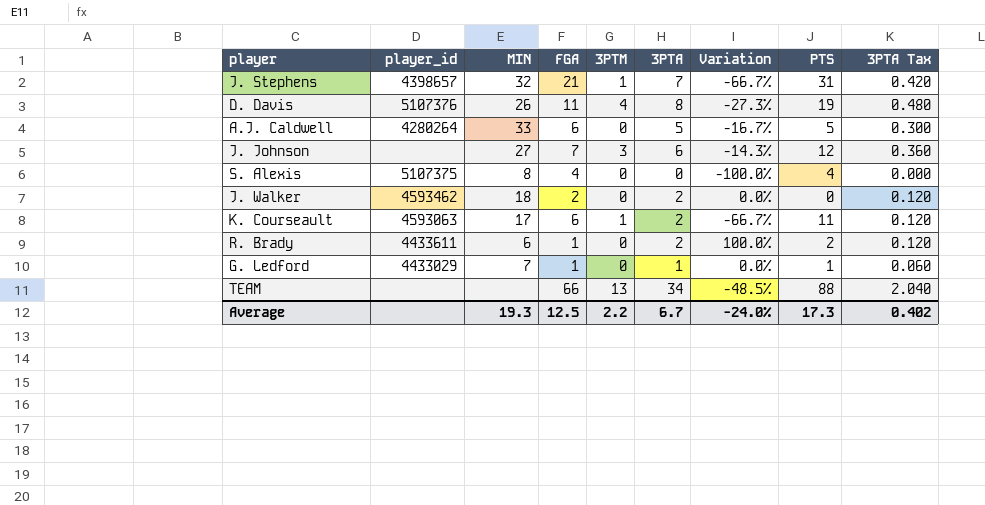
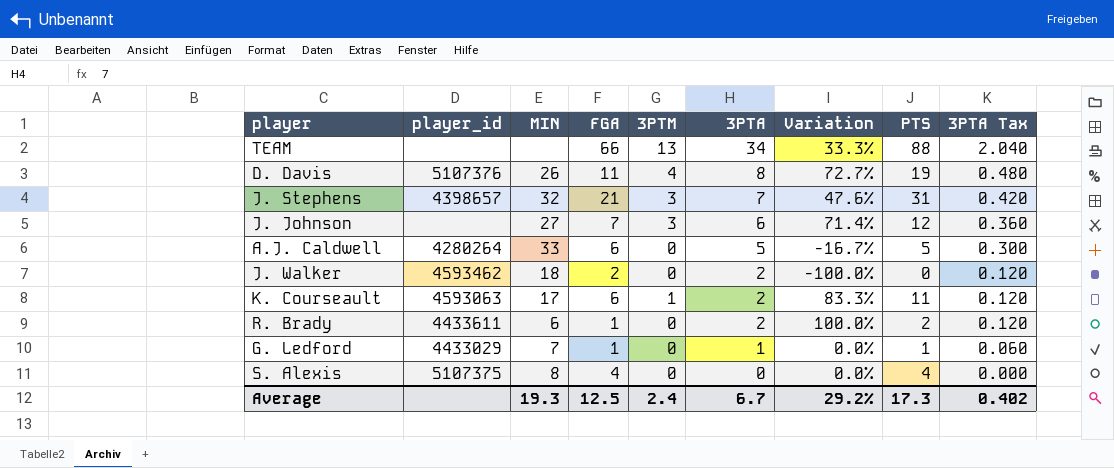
row order: none -> 3PTA descending
column Variation | formula: ([3PTA] - [FGA]) / [FGA] -> ([PTS] - [FGA]) / [FGA]
J. Stephens | 3PTM: 1 -> 3
Average | 3PTM: 2.2 -> 2.4
Average | Variation: -24.0% -> 29.2%

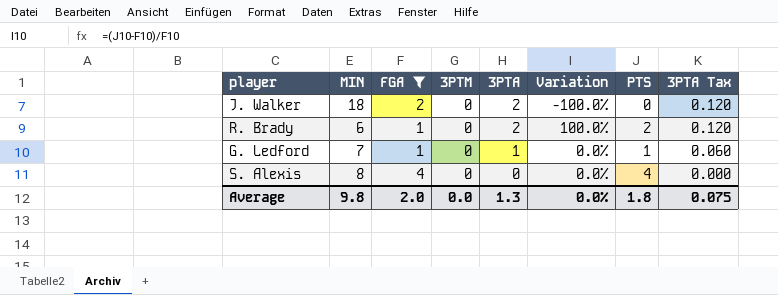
filter: none -> FGA <= 4
column player_id | position: 2 -> none
Average | MIN: 19.3 -> 9.8
Average | FGA: 12.5 -> 2.0
Average | 3PTM: 2.4 -> 0.0
Average | 3PTA: 6.7 -> 1.3
Average | Variation: 29.2% -> 0.0%
Average | PTS: 17.3 -> 1.8
Average | 3PTA Tax: 0.402 -> 0.075

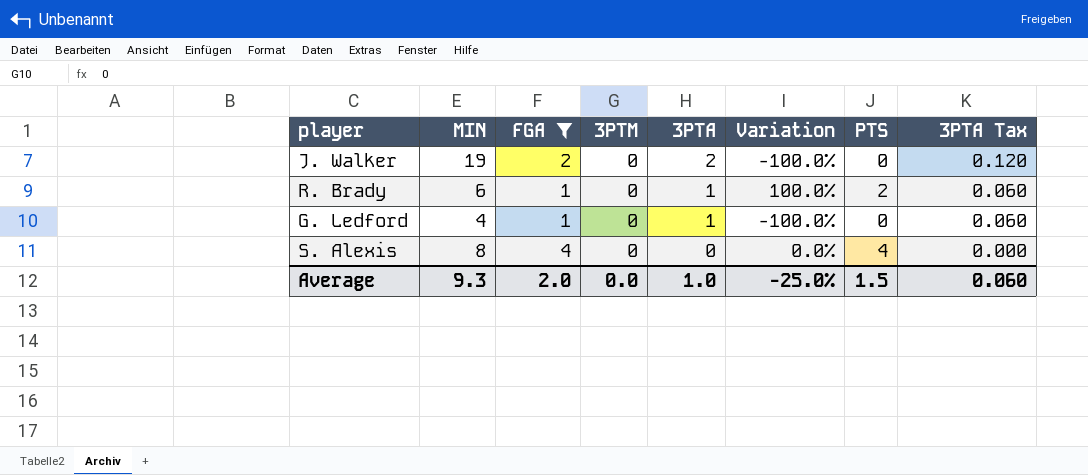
J. Walker | MIN: 18 -> 19
R. Brady | 3PTA: 2 -> 1
R. Brady | 3PTA Tax: 0.120 -> 0.060
G. Ledford | MIN: 7 -> 4
G. Ledford | Variation: 0.0% -> -100.0%
G. Ledford | PTS: 1 -> 0
Average | MIN: 9.8 -> 9.3
Average | 3PTA: 1.3 -> 1.0
Average | Variation: 0.0% -> -25.0%
Average | PTS: 1.8 -> 1.5
Average | 3PTA Tax: 0.075 -> 0.060

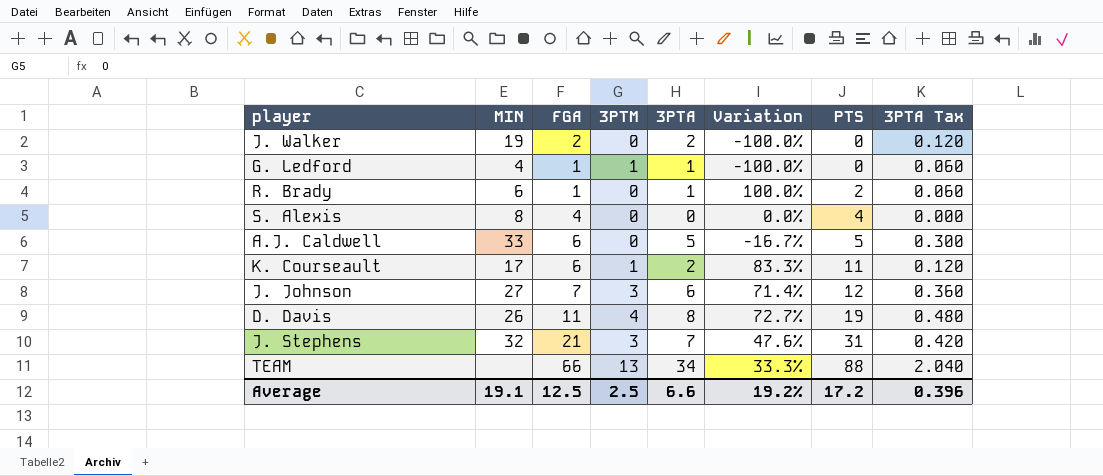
filter: FGA <= 4 -> none
row order: 3PTA descending -> PTS ascending
G. Ledford | 3PTM: 0 -> 1
Average | MIN: 9.3 -> 19.1
Average | FGA: 2.0 -> 12.5
Average | 3PTM: 0.0 -> 2.5
Average | 3PTA: 1.0 -> 6.6
Average | Variation: -25.0% -> 19.2%
Average | PTS: 1.5 -> 17.2
Average | 3PTA Tax: 0.060 -> 0.396

